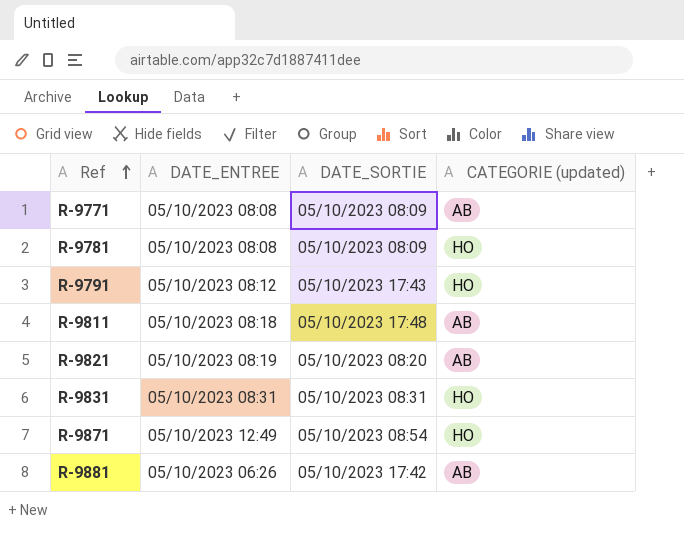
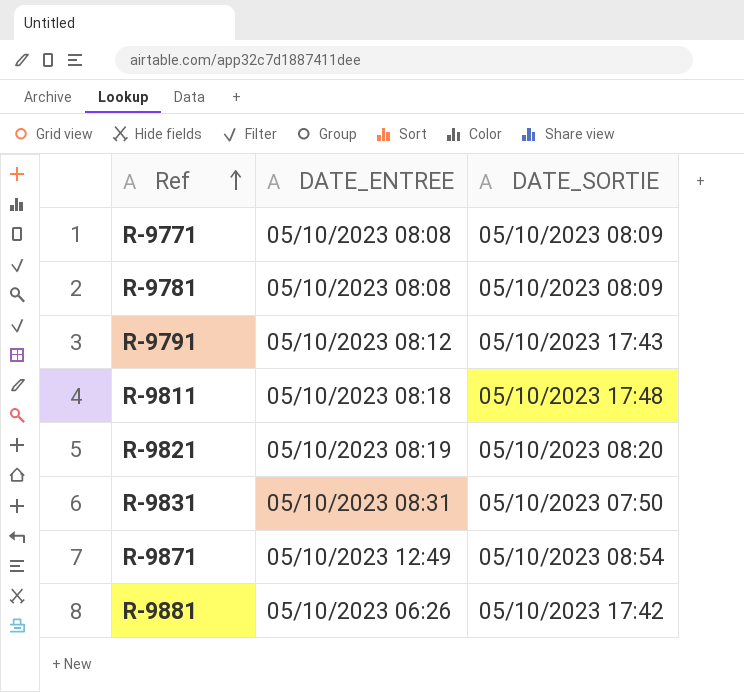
column CATEGORIE (updated) | position: 4 -> none
R-9831 | DATE_SORTIE: 05/10/2023 08:31 -> 05/10/2023 07:50

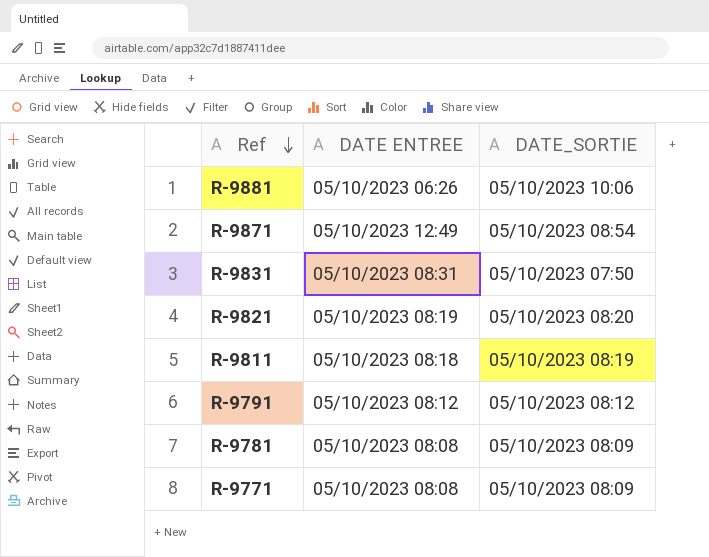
row order: Ref ascending -> Ref descending
column name: DATE_ENTREE -> DATE ENTREE
R-9881 | DATE_SORTIE: 05/10/2023 17:42 -> 05/10/2023 10:06
R-9811 | DATE_SORTIE: 05/10/2023 17:48 -> 05/10/2023 08:19
R-9791 | DATE_SORTIE: 05/10/2023 17:43 -> 05/10/2023 08:12

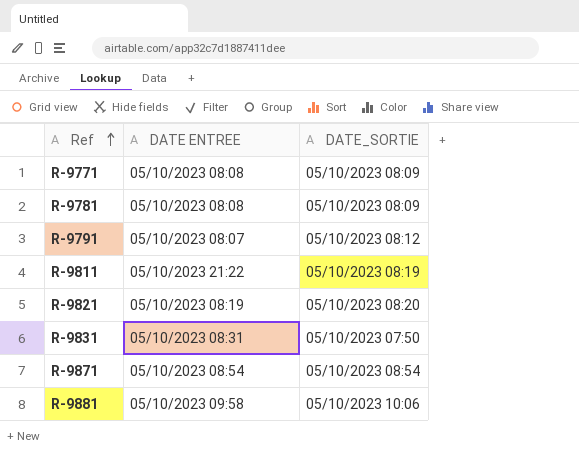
row order: Ref descending -> Ref ascending
R-9791 | DATE ENTREE: 05/10/2023 08:12 -> 05/10/2023 08:07
R-9811 | DATE ENTREE: 05/10/2023 08:18 -> 05/10/2023 21:22
R-9871 | DATE ENTREE: 05/10/2023 12:49 -> 05/10/2023 08:54
R-9881 | DATE ENTREE: 05/10/2023 06:26 -> 05/10/2023 09:58

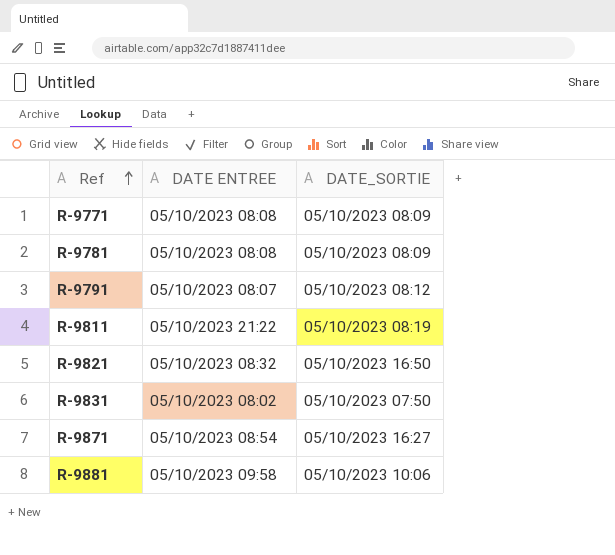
R-9821 | DATE ENTREE: 05/10/2023 08:19 -> 05/10/2023 08:32
R-9821 | DATE_SORTIE: 05/10/2023 08:20 -> 05/10/2023 16:50
R-9831 | DATE ENTREE: 05/10/2023 08:31 -> 05/10/2023 08:02
R-9871 | DATE_SORTIE: 05/10/2023 08:54 -> 05/10/2023 16:27

